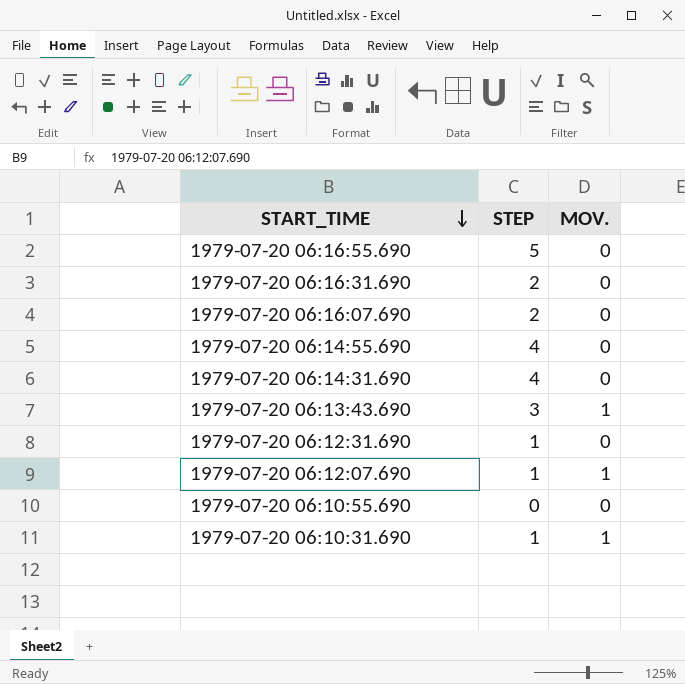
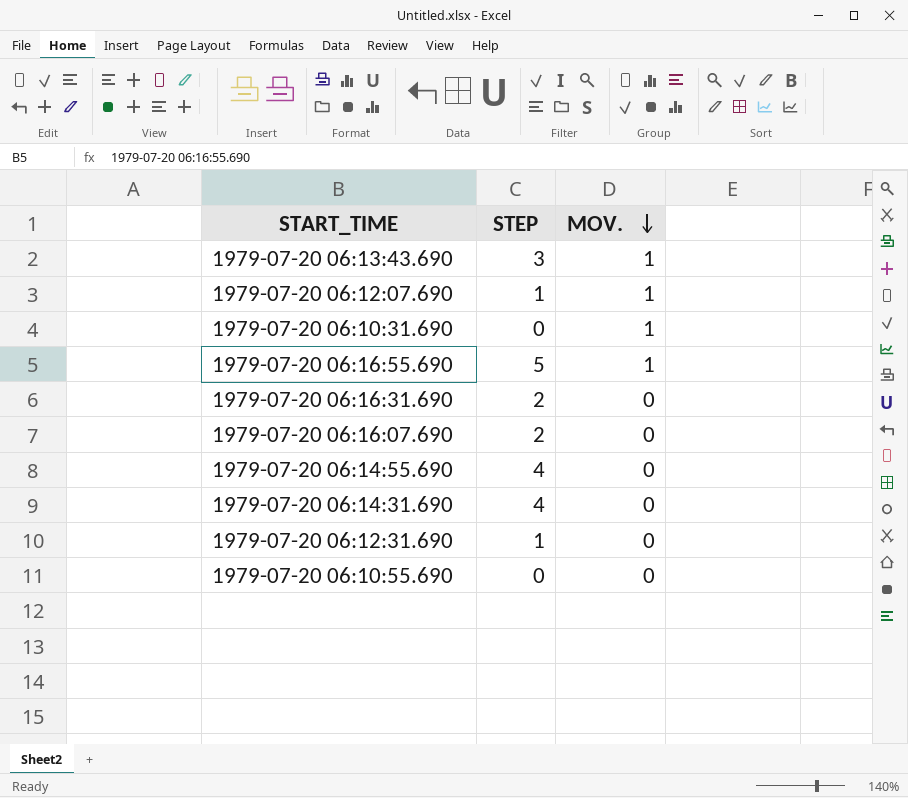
row order: START_TIME descending -> MOV. descending
1979-07-20 06:10:31.690 | STEP: 1 -> 0
1979-07-20 06:16:55.690 | MOV.: 0 -> 1

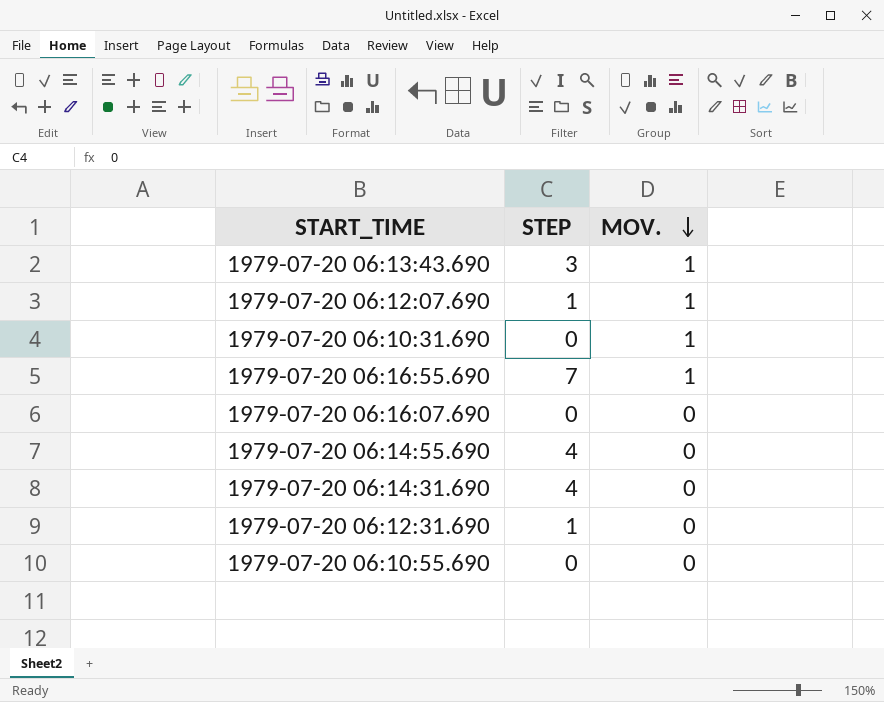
row 1979-07-20 06:16:31.690: 2 | 0 -> none
1979-07-20 06:16:55.690 | STEP: 5 -> 7
1979-07-20 06:16:07.690 | STEP: 2 -> 0

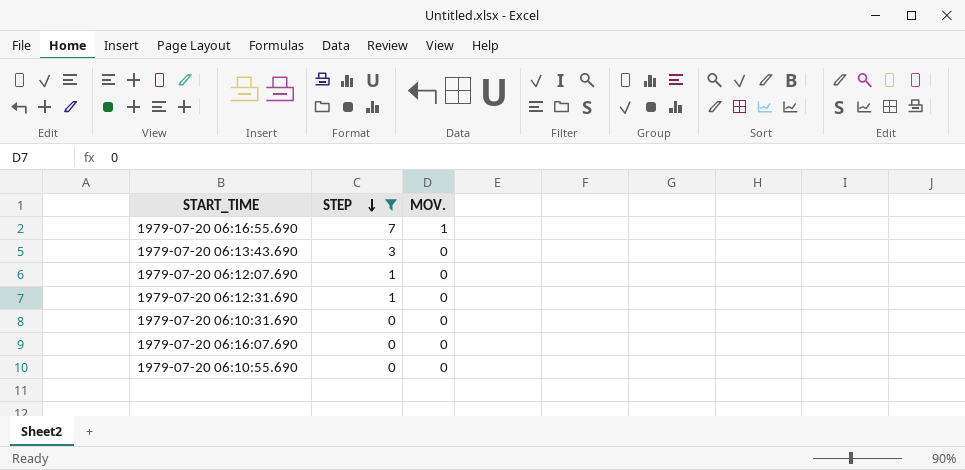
filter: none -> STEP != 4
row order: MOV. descending -> STEP descending
1979-07-20 06:13:43.690 | MOV.: 1 -> 0
1979-07-20 06:12:07.690 | MOV.: 1 -> 0
1979-07-20 06:10:31.690 | MOV.: 1 -> 0

